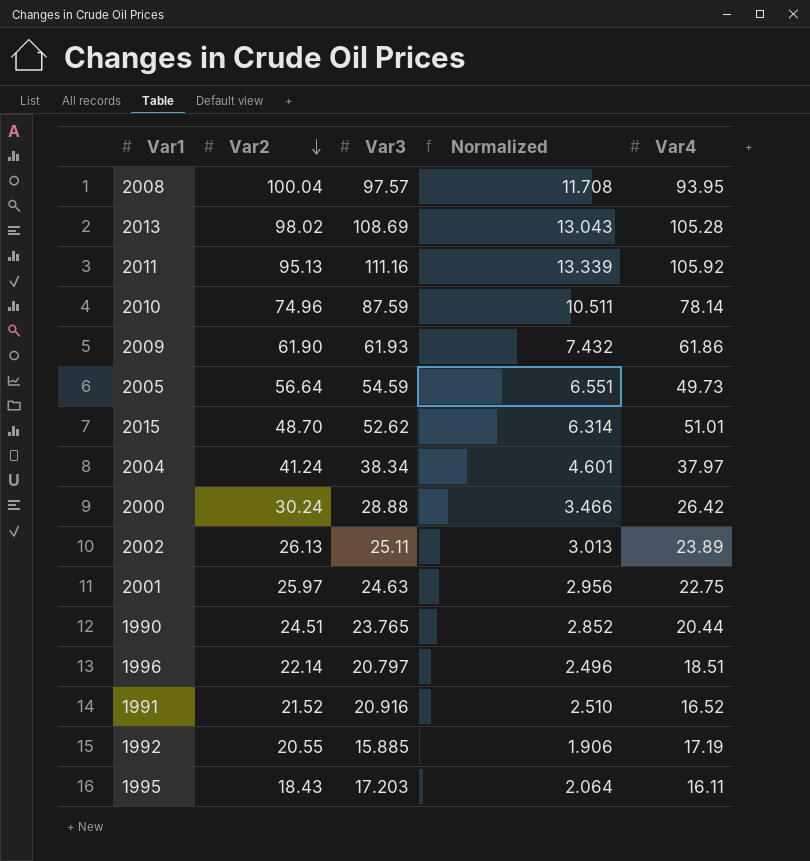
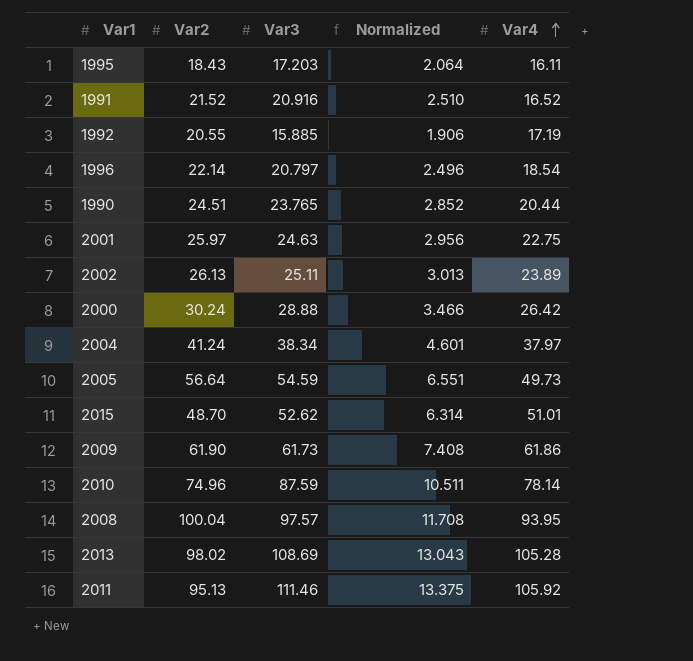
row order: Var2 descending -> Var4 ascending
1996 | Var4: 18.51 -> 18.54
2009 | Var3: 61.93 -> 61.73
2009 | Normalized: 7.432 -> 7.408
2011 | Var3: 111.16 -> 111.46
2011 | Normalized: 13.339 -> 13.375

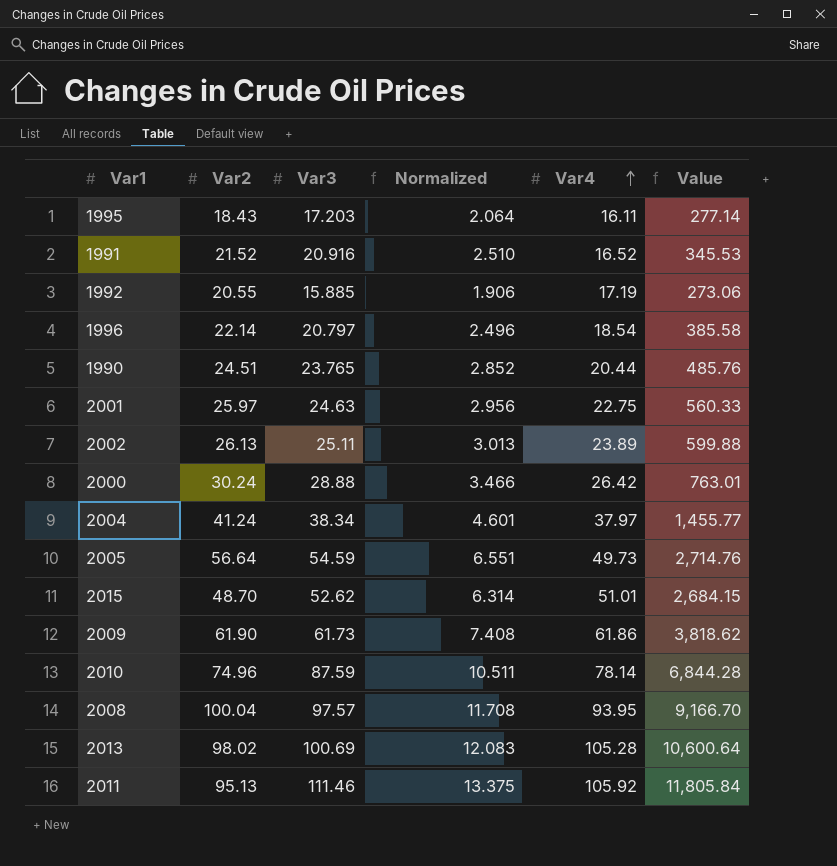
column Value | formula: none -> [Var3] * [Var4]
2013 | Var3: 108.69 -> 100.69
2013 | Normalized: 13.043 -> 12.083

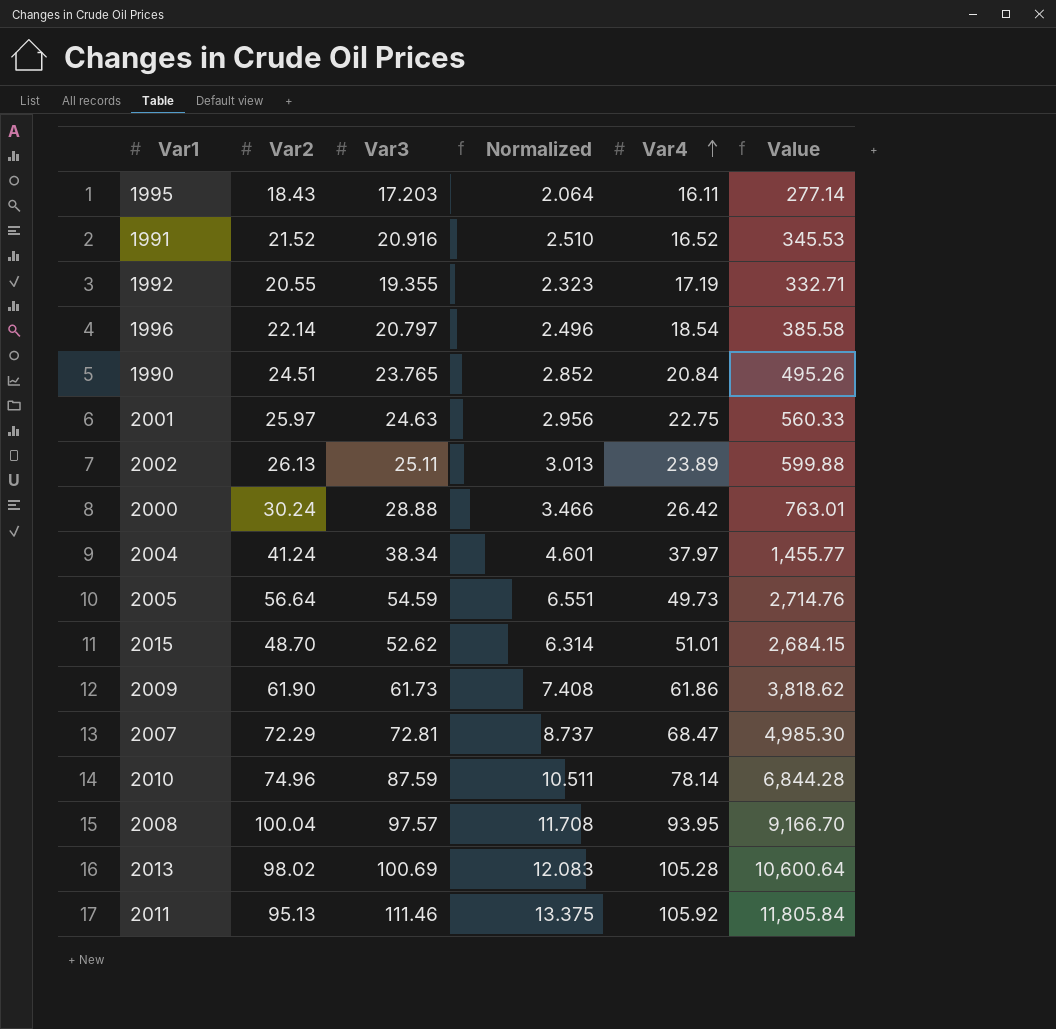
1992 | Var3: 15.885 -> 19.355
1992 | Normalized: 1.906 -> 2.323
1992 | Value: 273.06 -> 332.71
1990 | Var4: 20.44 -> 20.84
1990 | Value: 485.76 -> 495.26
row 2007: none -> 72.29 | 72.81 | 8.737 | 68.47 | 4,985.30

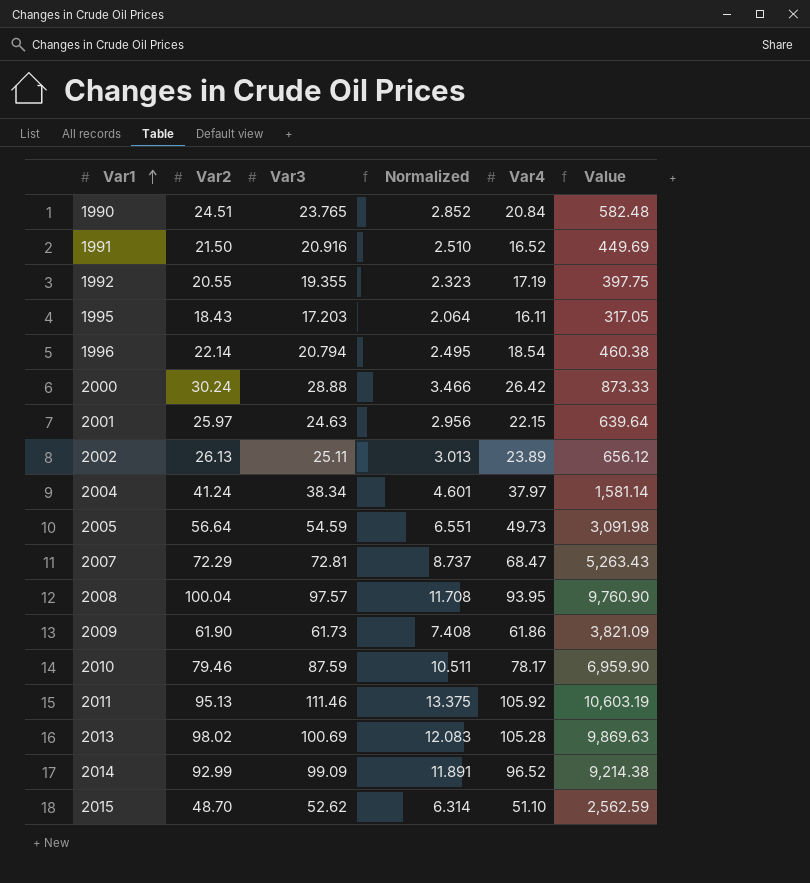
row order: Var4 ascending -> Var1 ascending
column Value | formula: [Var3] * [Var4] -> [Var2] * [Var3]
1991 | Var2: 21.52 -> 21.50
1996 | Var3: 20.797 -> 20.794
1996 | Normalized: 2.496 -> 2.495
2001 | Var4: 22.75 -> 22.15
2010 | Var2: 74.96 -> 79.46
2010 | Var4: 78.14 -> 78.17
row 2014: none -> 92.99 | 99.09 | 11.891 | 96.52 | 9,214.38
2015 | Var4: 51.01 -> 51.10

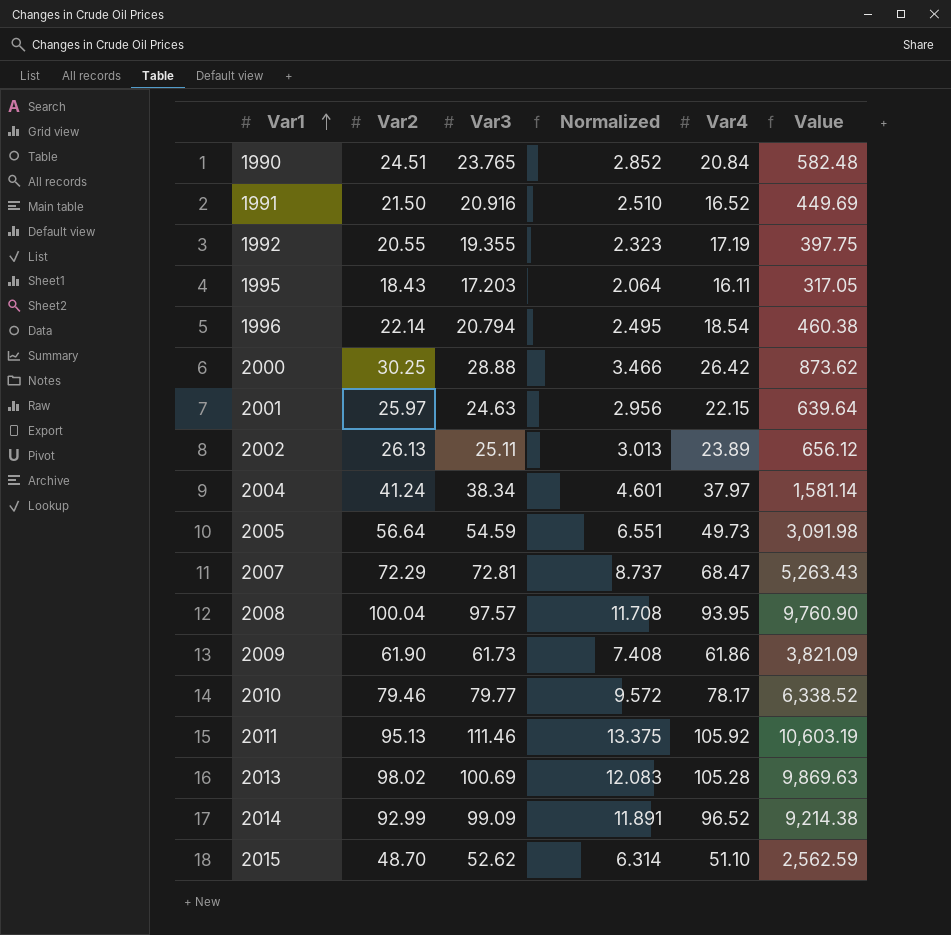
2000 | Var2: 30.24 -> 30.25
2000 | Value: 873.33 -> 873.62
2010 | Var3: 87.59 -> 79.77
2010 | Normalized: 10.511 -> 9.572
2010 | Value: 6,959.90 -> 6,338.52

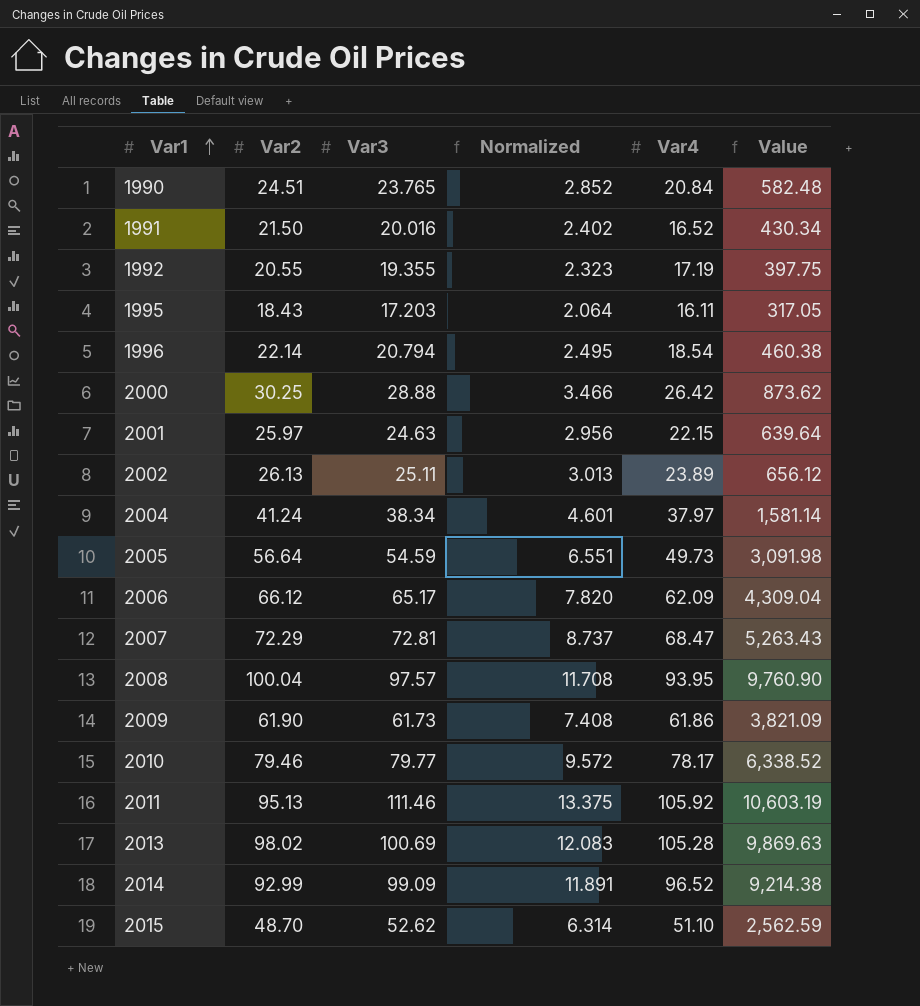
1991 | Var3: 20.916 -> 20.016
1991 | Normalized: 2.510 -> 2.402
1991 | Value: 449.69 -> 430.34
row 2006: none -> 66.12 | 65.17 | 7.820 | 62.09 | 4,309.04

